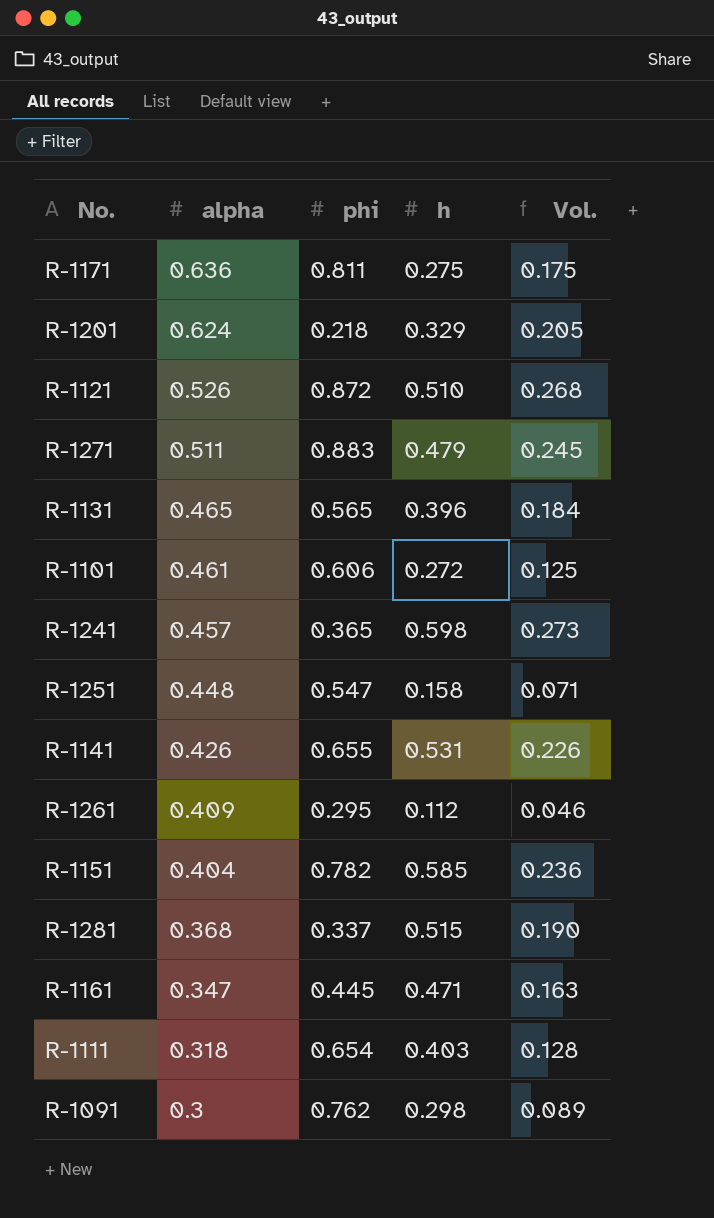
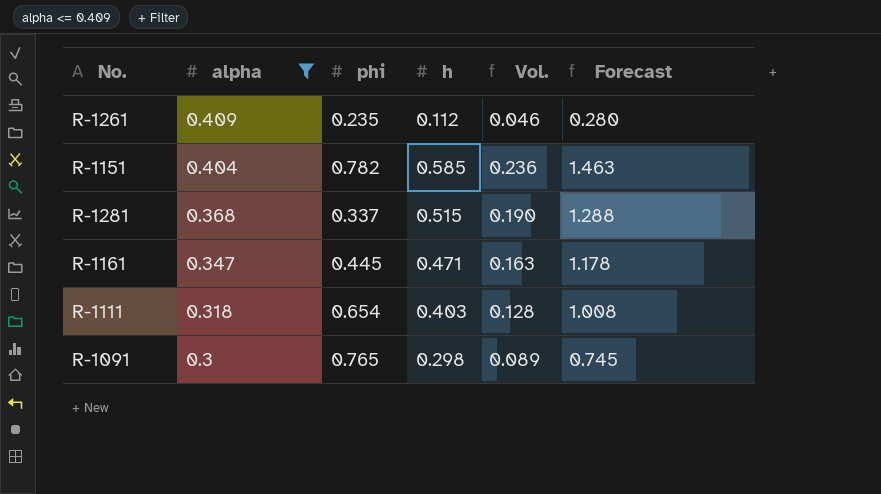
filter: none -> alpha <= 0.409
column Forecast | formula: none -> [h] * 2.5
R-1261 | phi: 0.295 -> 0.235
R-1091 | phi: 0.762 -> 0.765

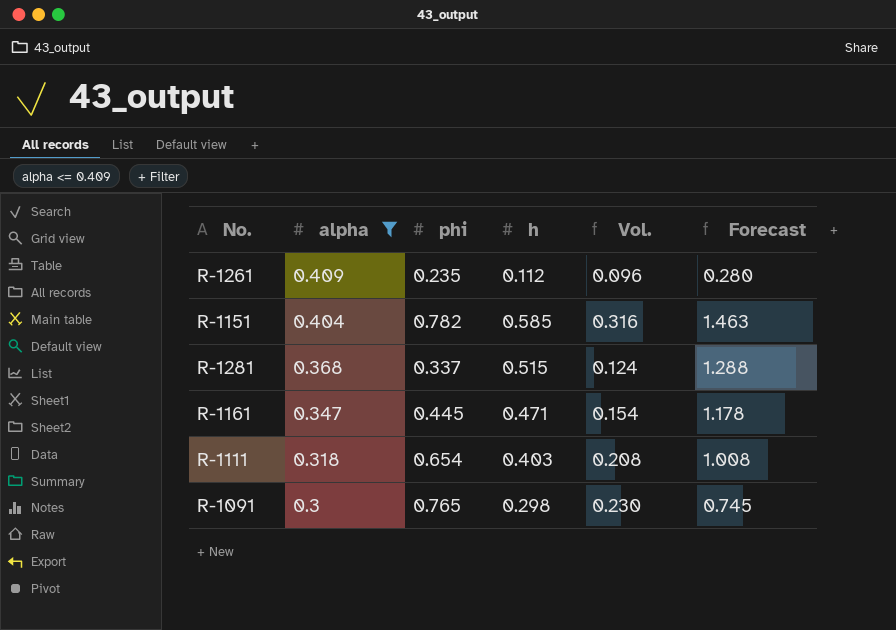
column Vol. | formula: [alpha] * [h] -> [alpha] * [phi]

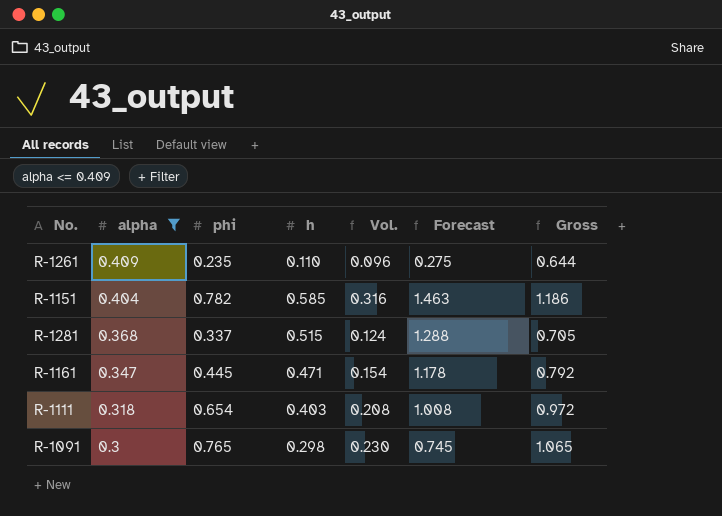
column Gross | formula: none -> [alpha] + [phi]
R-1261 | h: 0.112 -> 0.110
R-1261 | Forecast: 0.280 -> 0.275

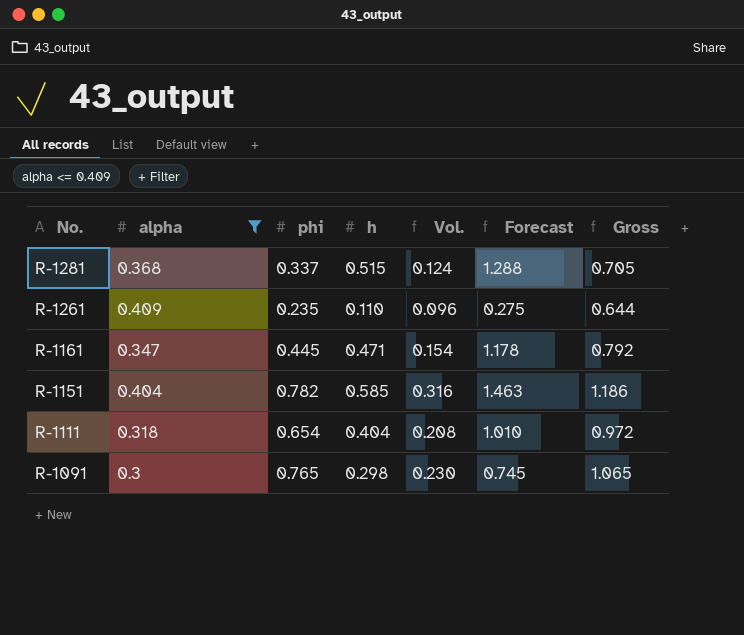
row order: alpha descending -> No. descending
R-1111 | h: 0.403 -> 0.404
R-1111 | Forecast: 1.008 -> 1.010

